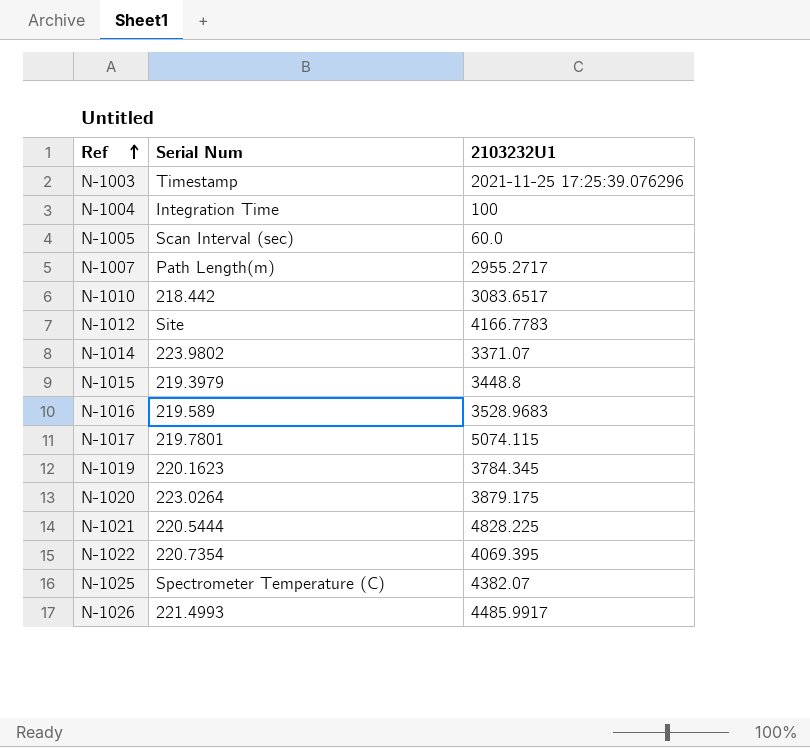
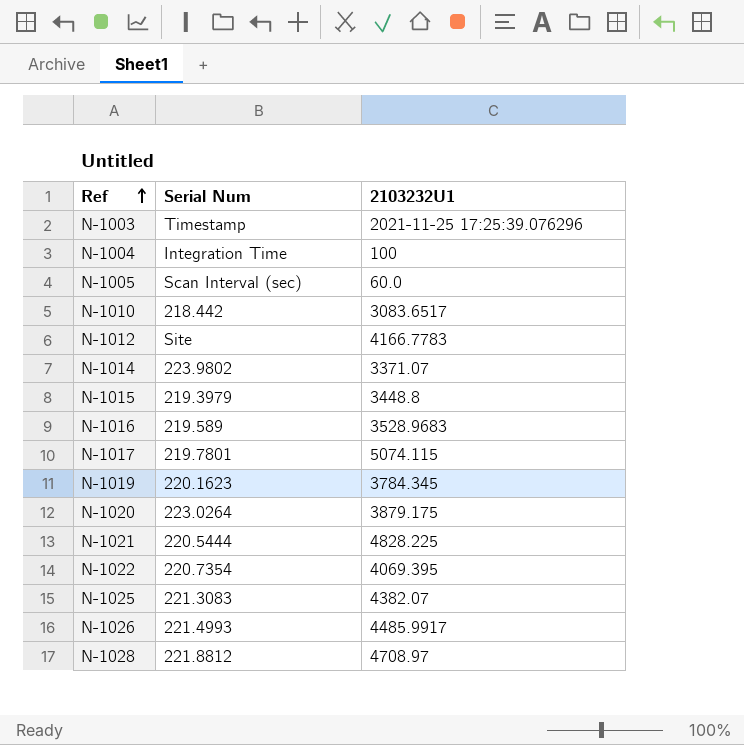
row N-1007: Path Length(m) | 2955.2717 -> none
N-1025 | Serial Num: Spectrometer Temperature (C) -> 221.3083
row N-1028: none -> 221.8812 | 4708.97

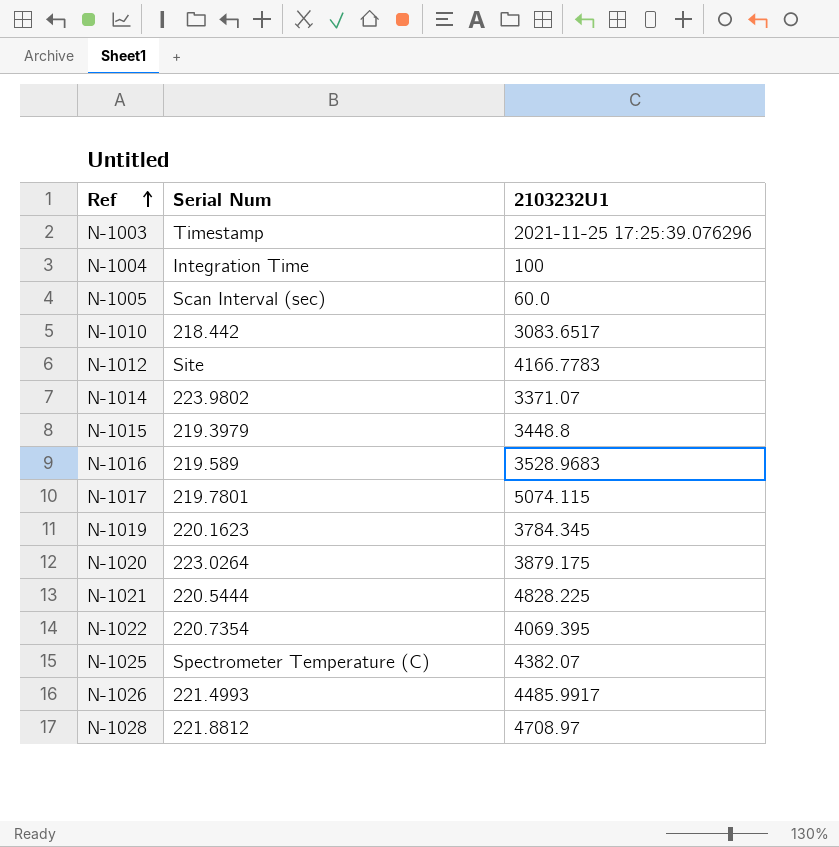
N-1025 | Serial Num: 221.3083 -> Spectrometer Temperature (C)

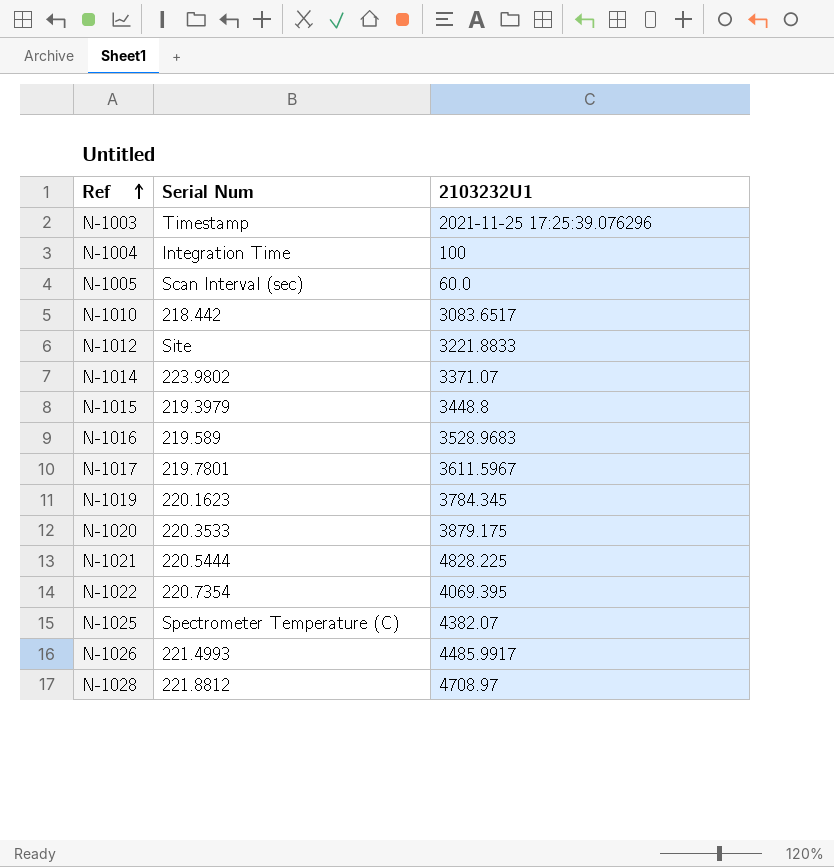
N-1012 | 2103232U1: 4166.7783 -> 3221.8833
N-1017 | 2103232U1: 5074.115 -> 3611.5967
N-1020 | Serial Num: 223.0264 -> 220.3533

